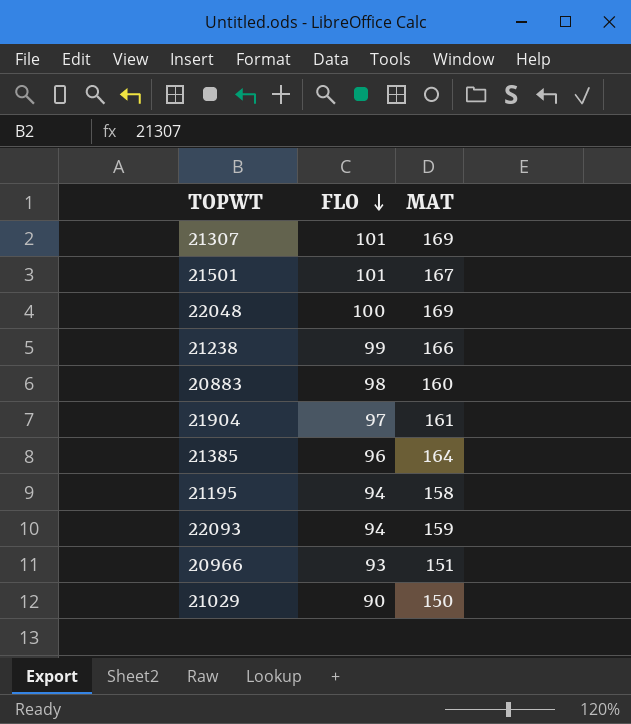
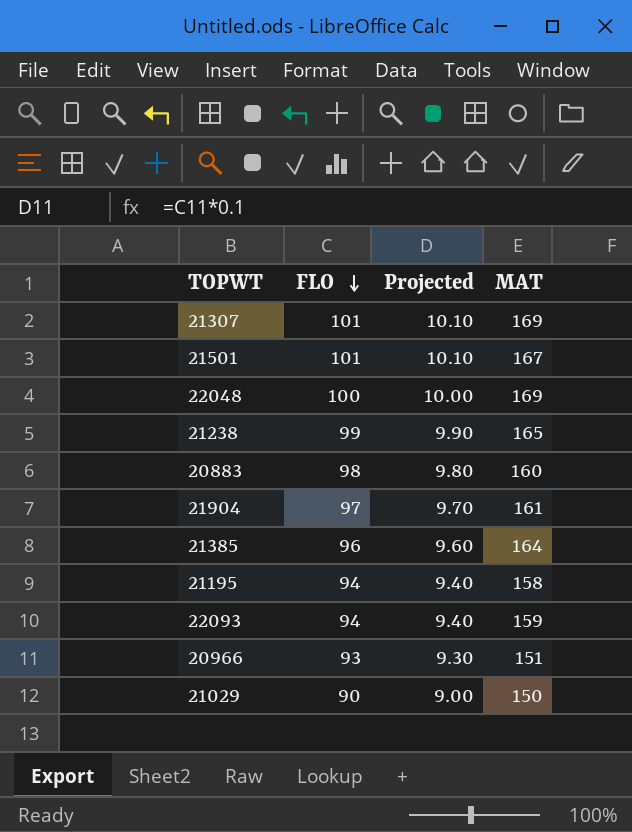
column Projected | formula: none -> [FLO] * 0.1
21238 | MAT: 166 -> 165

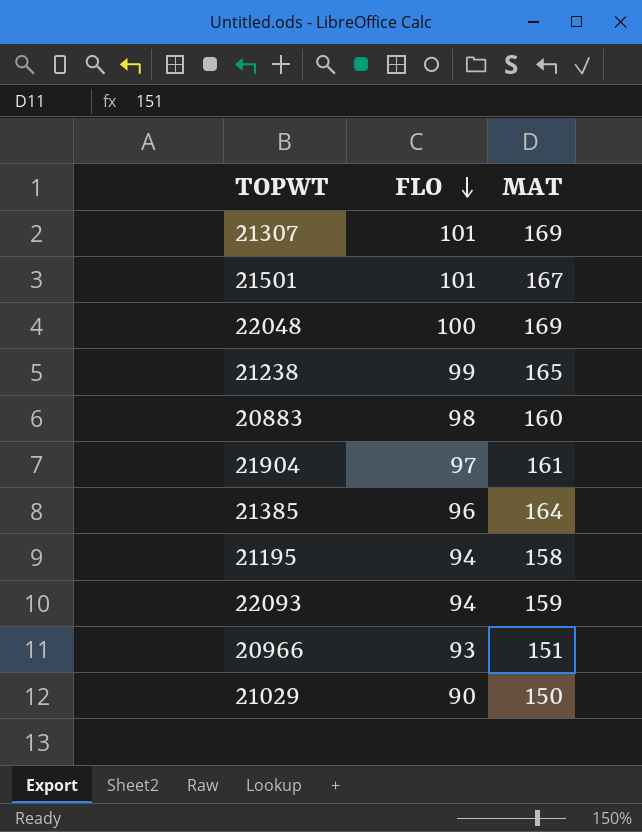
column Projected | formula: [FLO] * 0.1 -> none

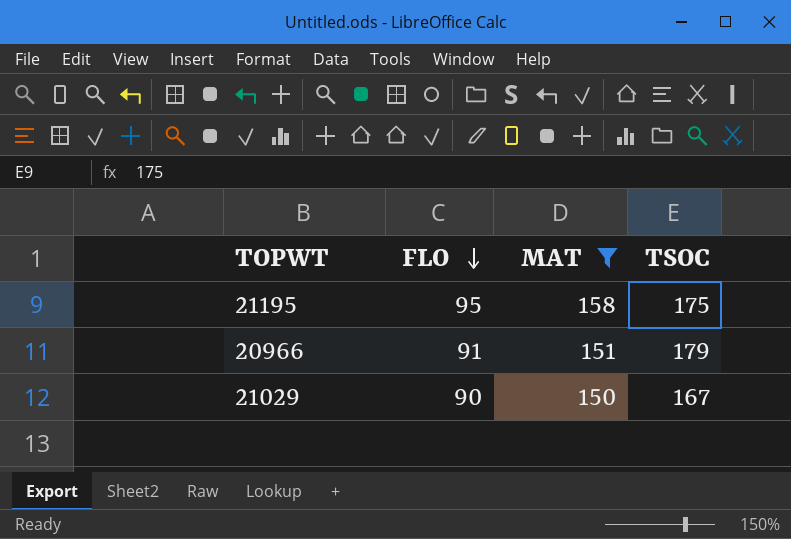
filter: none -> MAT <= 158
column TSOC | position: none -> 4
21195 | FLO: 94 -> 95
20966 | FLO: 93 -> 91

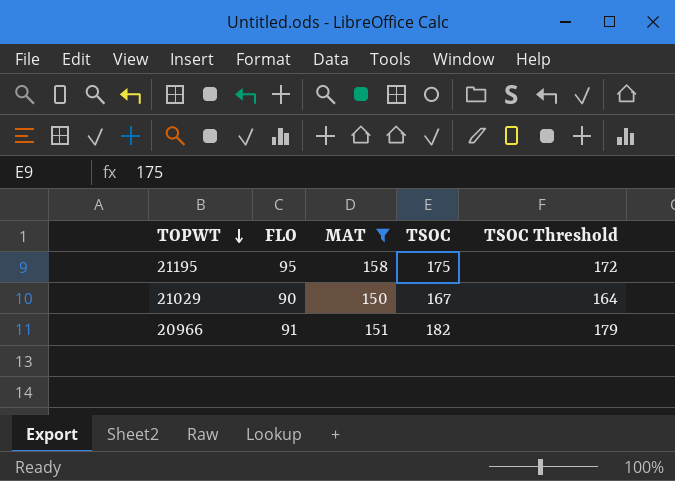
row order: FLO descending -> TOPWT descending
column TSOC Threshold | formula: none -> [TSOC] - 3
20966 | TSOC: 179 -> 182

